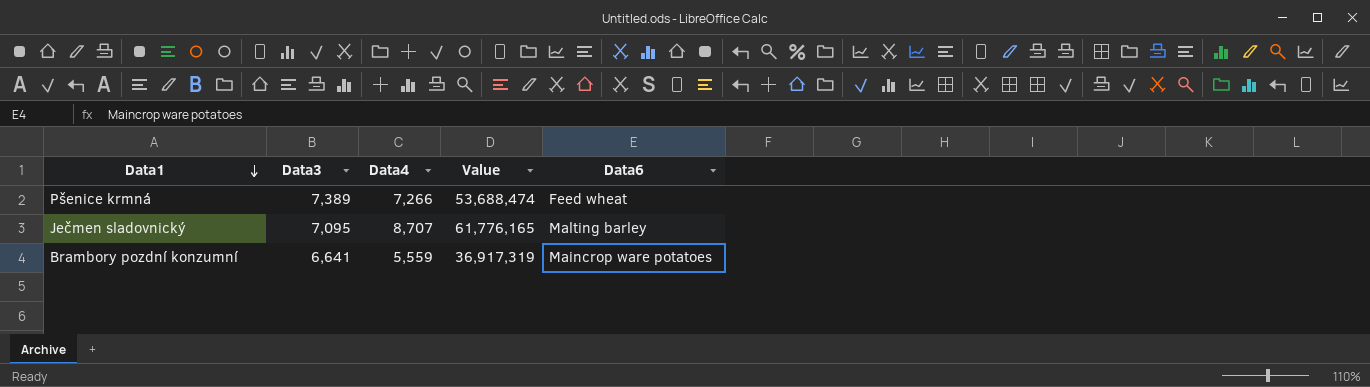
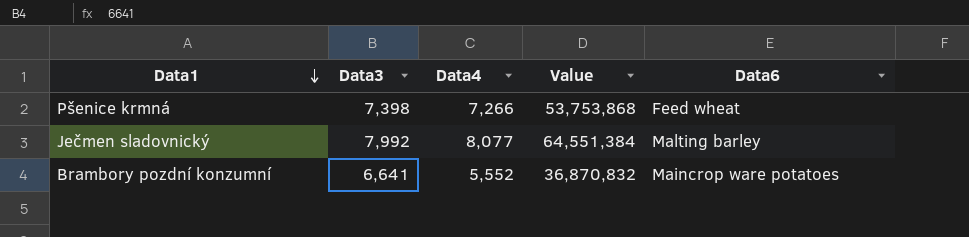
Pšenice krmná | Data3: 7,389 -> 7,398
Pšenice krmná | Value: 53,688,474 -> 53,753,868
Ječmen sladovnický | Data3: 7,095 -> 7,992
Ječmen sladovnický | Data4: 8,707 -> 8,077
Ječmen sladovnický | Value: 61,776,165 -> 64,551,384
Brambory pozdní konzumní | Data4: 5,559 -> 5,552
Brambory pozdní konzumní | Value: 36,917,319 -> 36,870,832

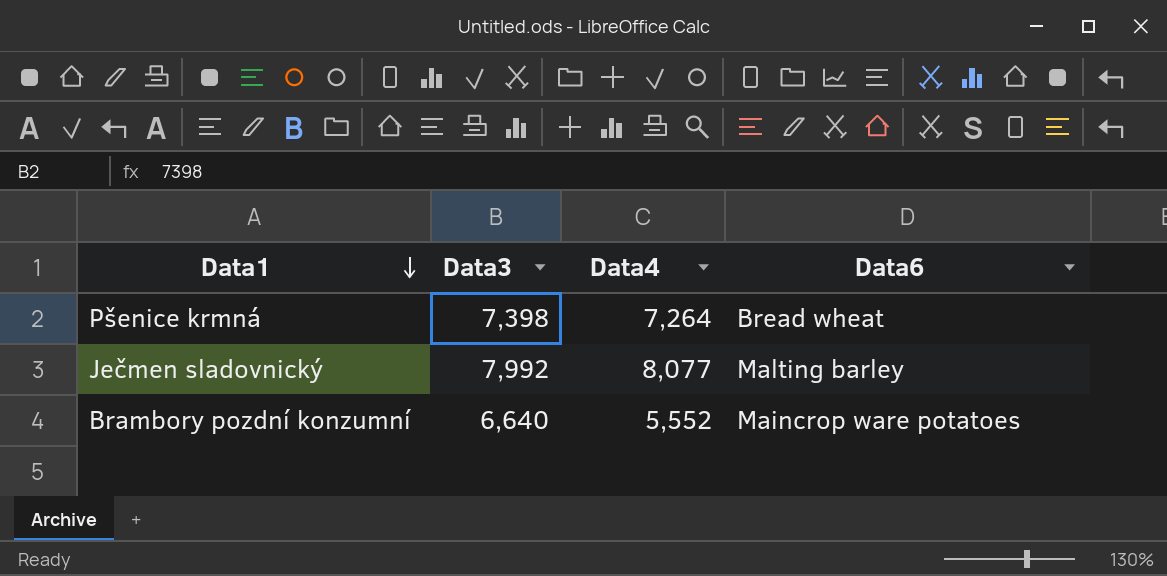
column Value | formula: [Data3] * [Data4] -> none
Pšenice krmná | Data4: 7,266 -> 7,264
Pšenice krmná | Data6: Feed wheat -> Bread wheat
Brambory pozdní konzumní | Data3: 6,641 -> 6,640

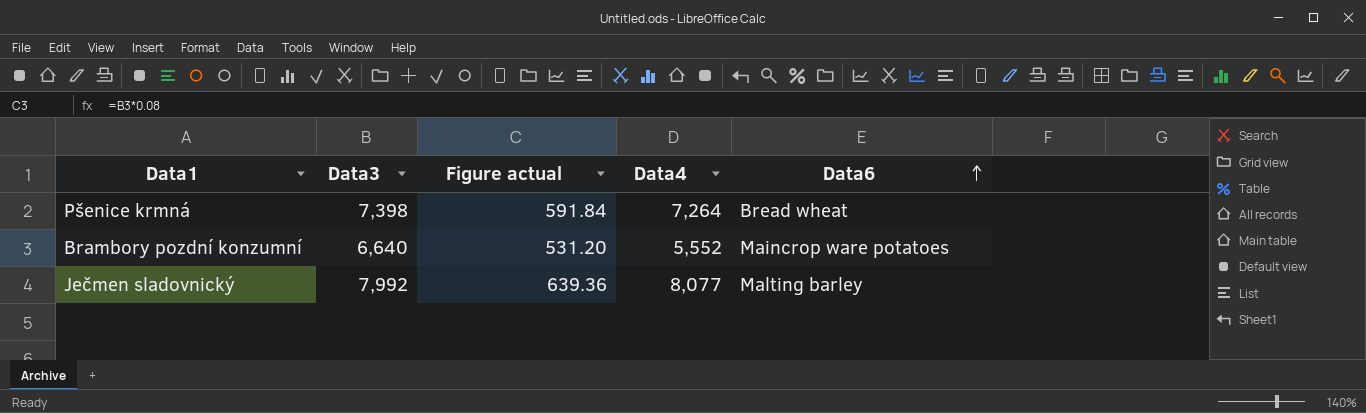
row order: Data1 descending -> Data6 ascending
column Figure actual | formula: none -> [Data3] * 0.08

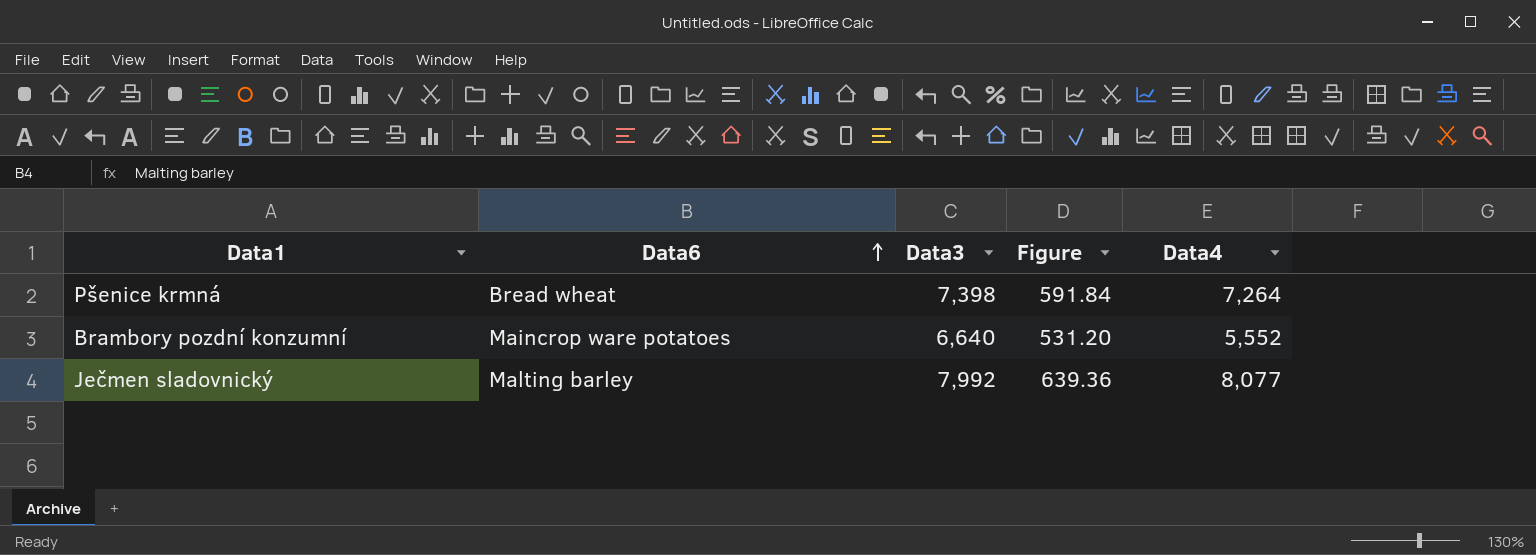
column Data6 | position: 5 -> 2
column name: Figure actual -> Figure

